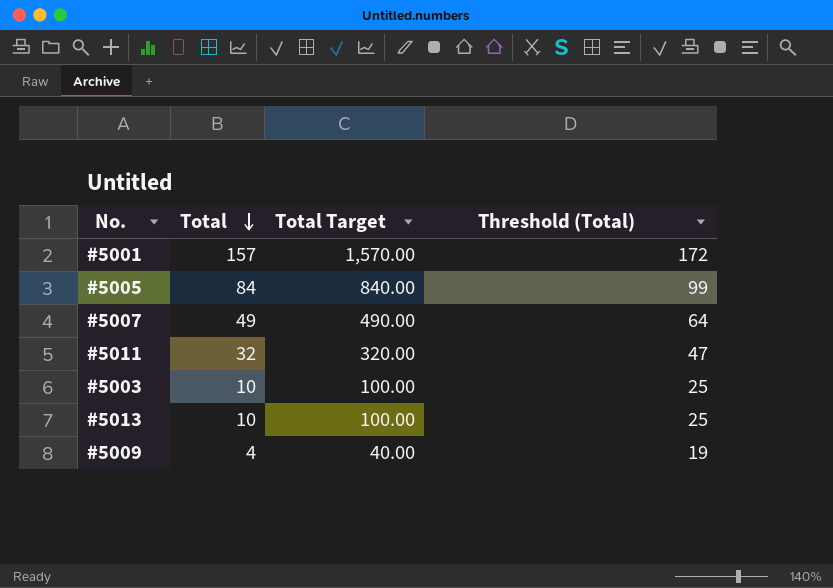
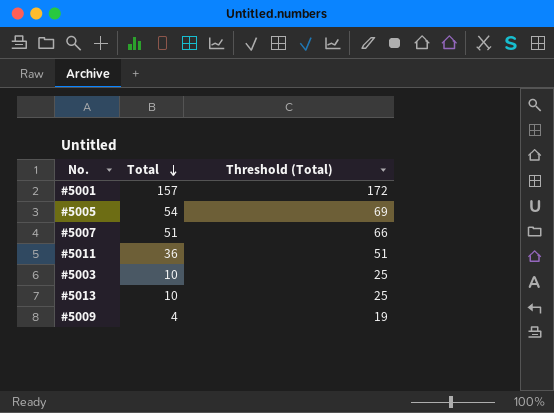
column Total Target | formula: [Total] * 10 -> none
#5005 | Total: 84 -> 54
#5005 | Threshold (Total): 99 -> 69
#5007 | Total: 49 -> 51
#5007 | Threshold (Total): 64 -> 66
#5011 | Total: 32 -> 36
#5011 | Threshold (Total): 47 -> 51

